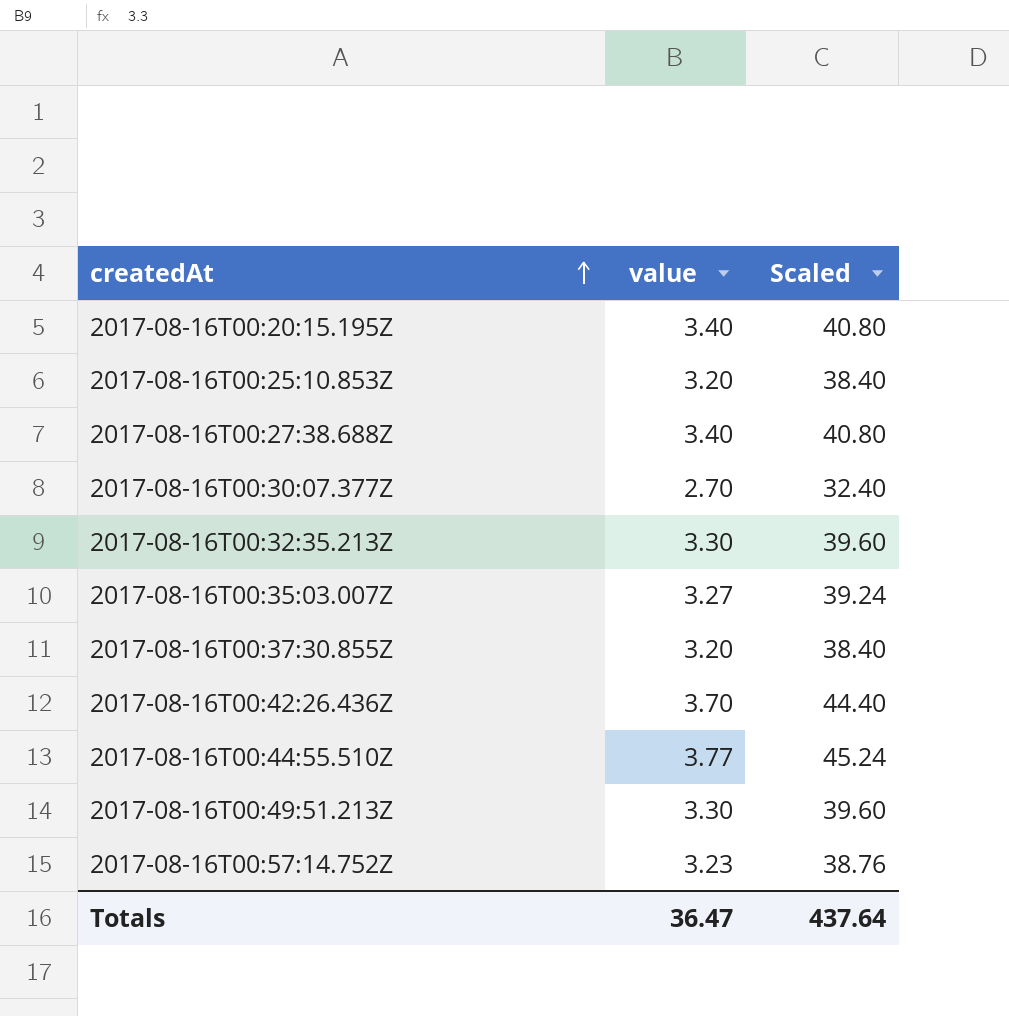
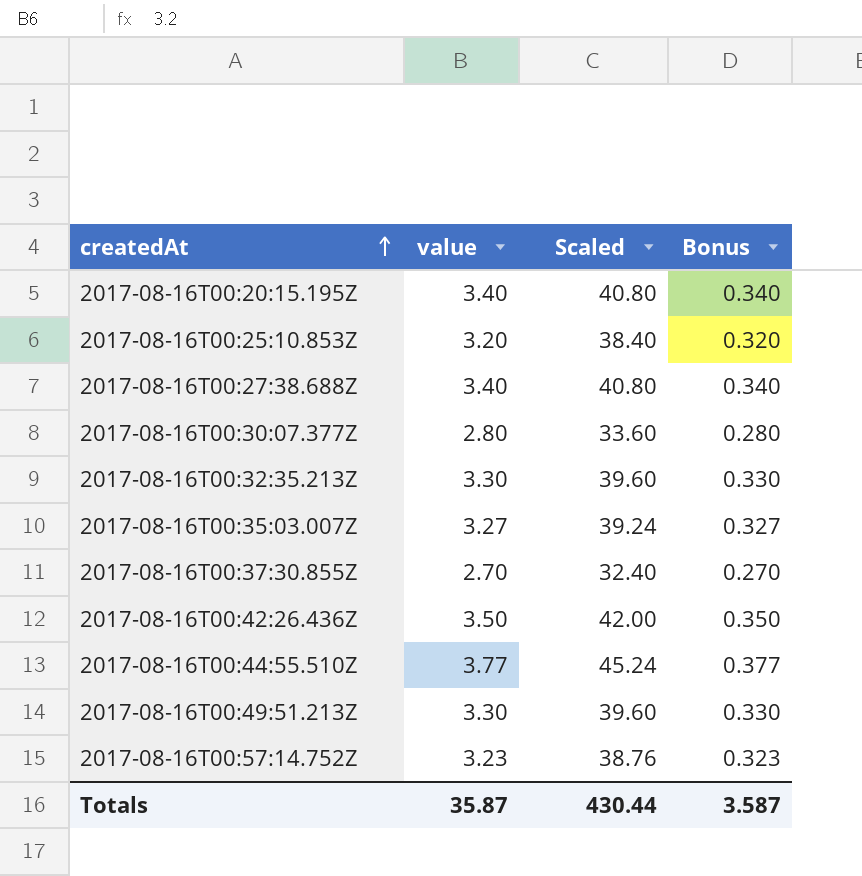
column Bonus | formula: none -> [value] * 0.1
2017-08-16T00:30:07.377Z | value: 2.70 -> 2.80
2017-08-16T00:30:07.377Z | Scaled: 32.40 -> 33.60
2017-08-16T00:37:30.855Z | value: 3.20 -> 2.70
2017-08-16T00:37:30.855Z | Scaled: 38.40 -> 32.40
2017-08-16T00:42:26.436Z | value: 3.70 -> 3.50
2017-08-16T00:42:26.436Z | Scaled: 44.40 -> 42.00
Totals | value: 36.47 -> 35.87
Totals | Scaled: 437.64 -> 430.44

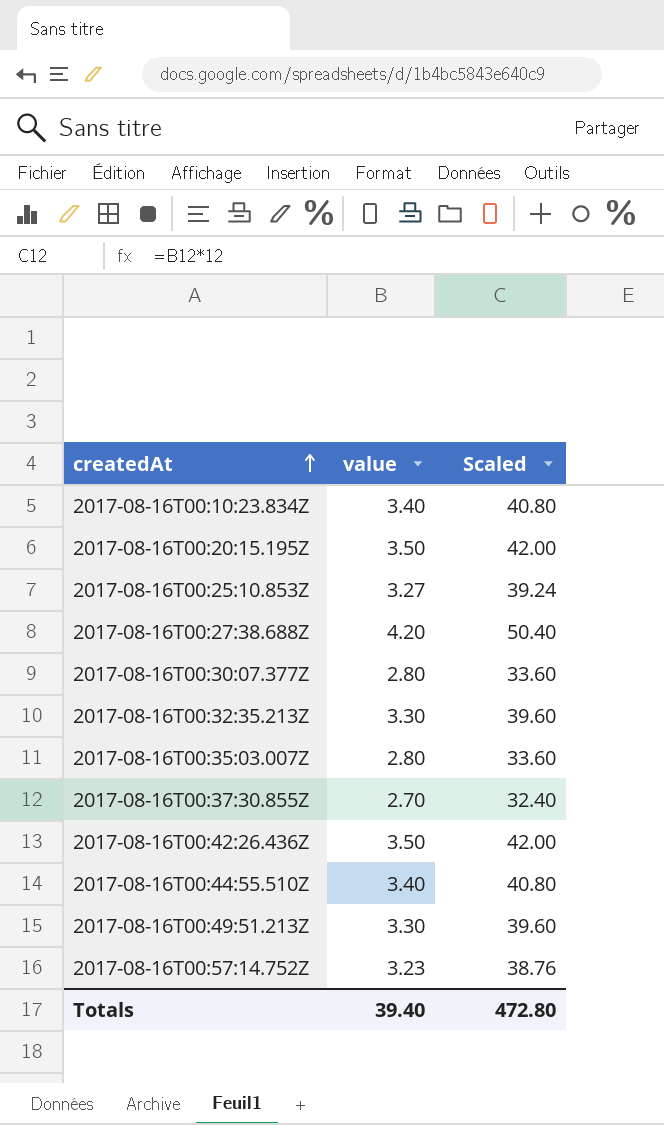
column Bonus | formula: [value] * 0.1 -> none
row 2017-08-16T00:10:23.834Z: none -> 3.40 | 40.80
2017-08-16T00:20:15.195Z | value: 3.40 -> 3.50
2017-08-16T00:20:15.195Z | Scaled: 40.80 -> 42.00
2017-08-16T00:25:10.853Z | value: 3.20 -> 3.27
2017-08-16T00:25:10.853Z | Scaled: 38.40 -> 39.24
2017-08-16T00:27:38.688Z | value: 3.40 -> 4.20
2017-08-16T00:27:38.688Z | Scaled: 40.80 -> 50.40
2017-08-16T00:35:03.007Z | value: 3.27 -> 2.80
2017-08-16T00:35:03.007Z | Scaled: 39.24 -> 33.60
2017-08-16T00:44:55.510Z | value: 3.77 -> 3.40
2017-08-16T00:44:55.510Z | Scaled: 45.24 -> 40.80
Totals | value: 35.87 -> 39.40
Totals | Scaled: 430.44 -> 472.80

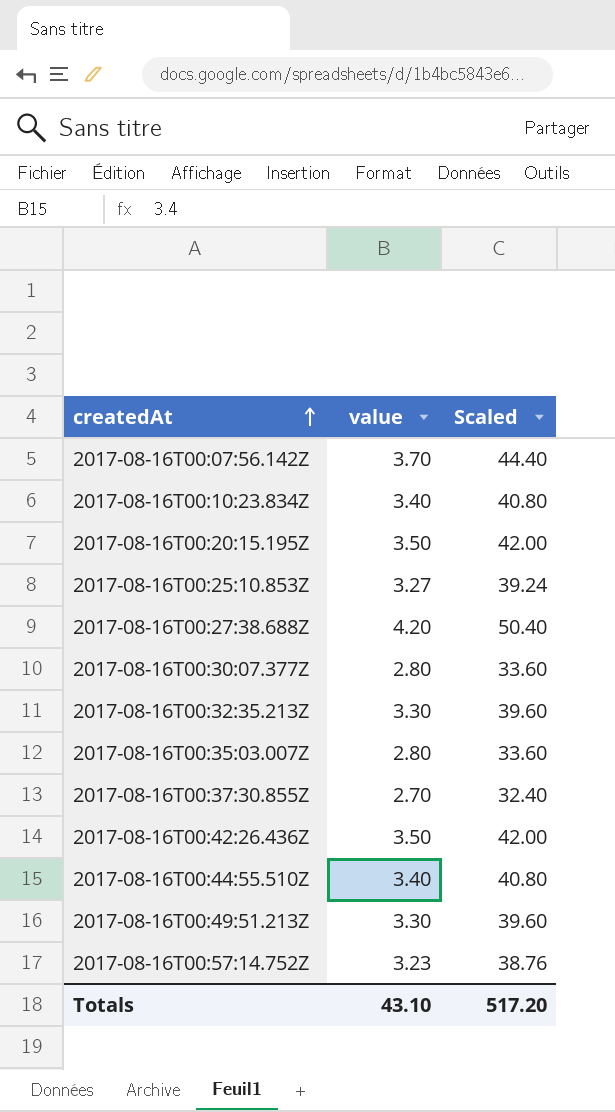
row 2017-08-16T00:07:56.142Z: none -> 3.70 | 44.40
Totals | value: 39.40 -> 43.10
Totals | Scaled: 472.80 -> 517.20

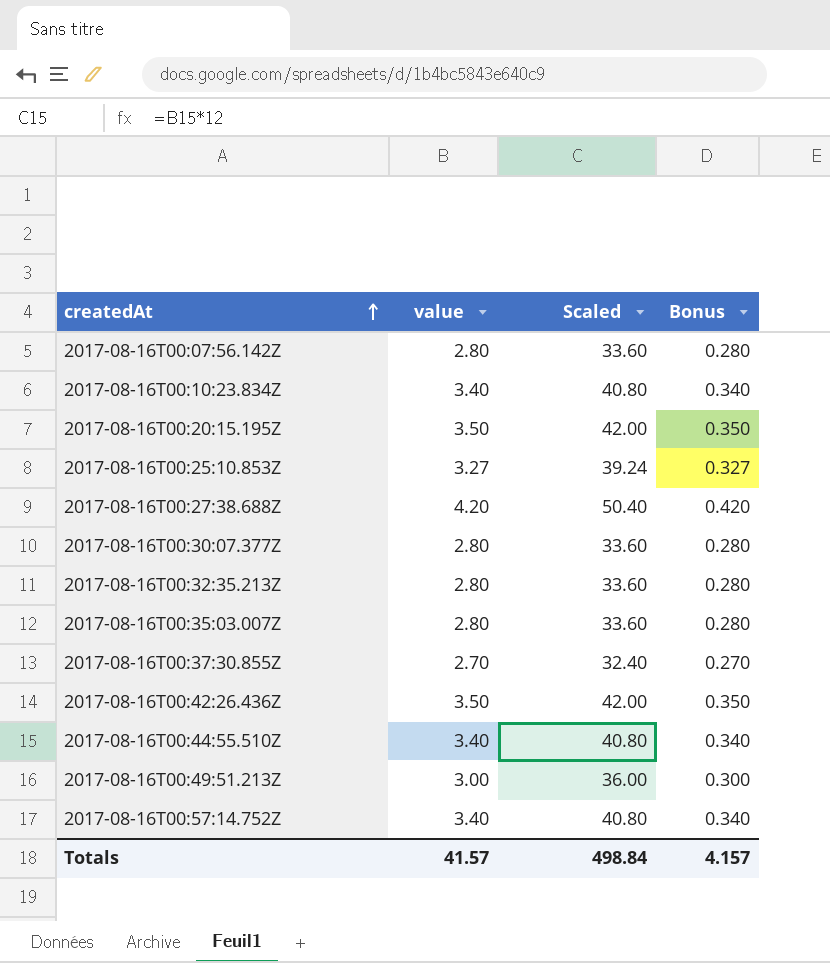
column Bonus | formula: none -> [value] * 0.1
2017-08-16T00:07:56.142Z | value: 3.70 -> 2.80
2017-08-16T00:07:56.142Z | Scaled: 44.40 -> 33.60
2017-08-16T00:32:35.213Z | value: 3.30 -> 2.80
2017-08-16T00:32:35.213Z | Scaled: 39.60 -> 33.60
2017-08-16T00:49:51.213Z | value: 3.30 -> 3.00
2017-08-16T00:49:51.213Z | Scaled: 39.60 -> 36.00
2017-08-16T00:57:14.752Z | value: 3.23 -> 3.40
2017-08-16T00:57:14.752Z | Scaled: 38.76 -> 40.80
Totals | value: 43.10 -> 41.57
Totals | Scaled: 517.20 -> 498.84

